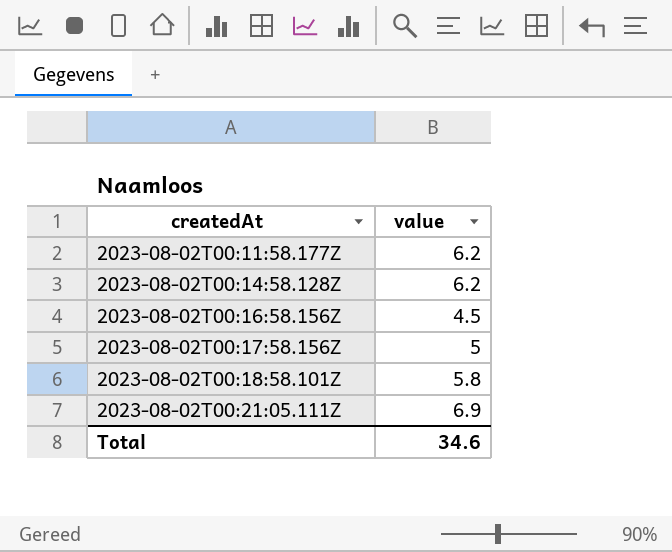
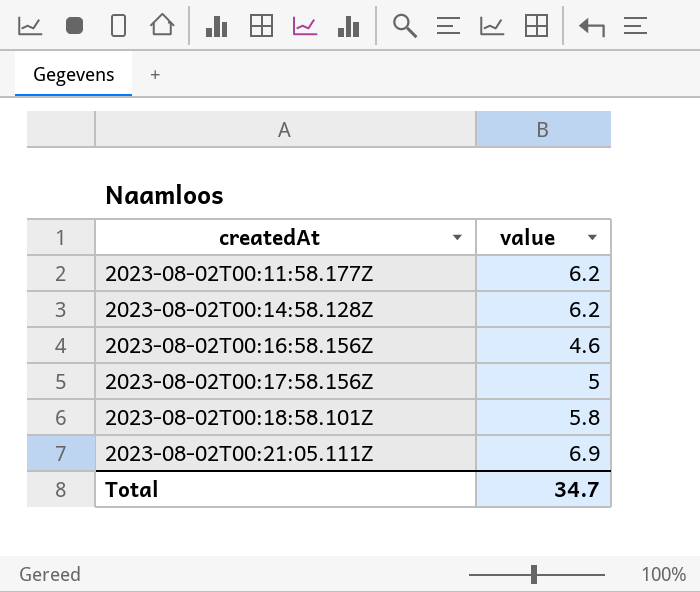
2023-08-02T00:16:58.156Z | value: 4.5 -> 4.6
Total | value: 34.6 -> 34.7

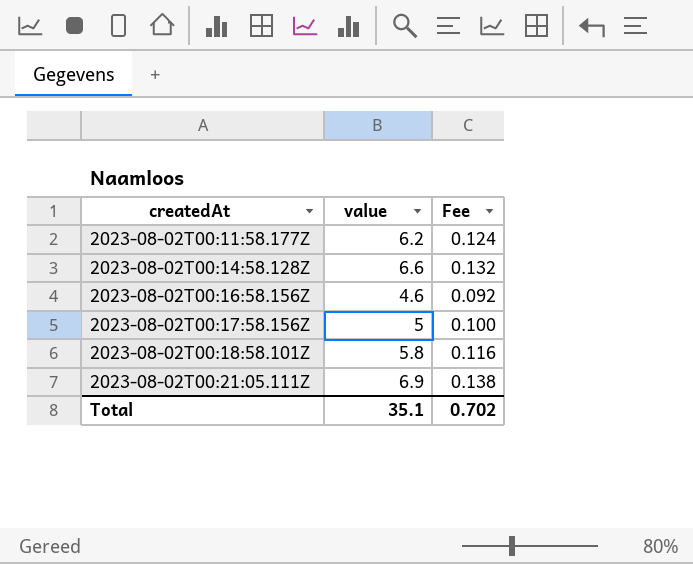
column Fee | formula: none -> [value] * 0.02
2023-08-02T00:14:58.128Z | value: 6.2 -> 6.6
Total | value: 34.7 -> 35.1

